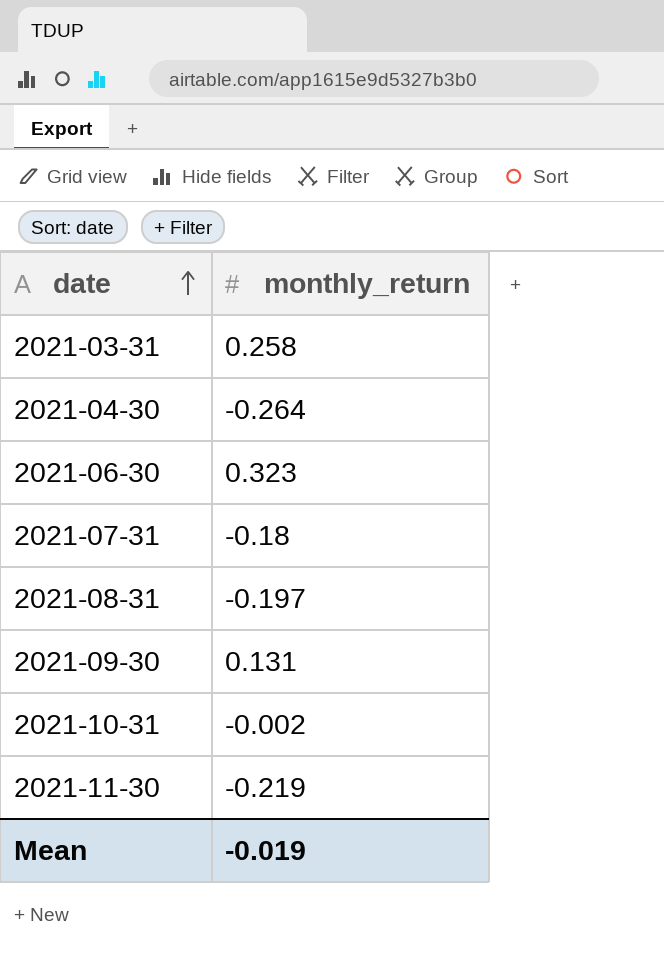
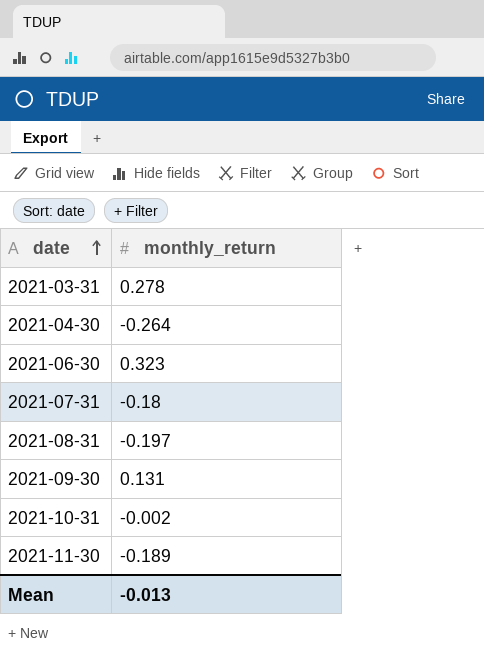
2021-03-31 | monthly_return: 0.258 -> 0.278
2021-11-30 | monthly_return: -0.219 -> -0.189
Mean | monthly_return: -0.019 -> -0.013

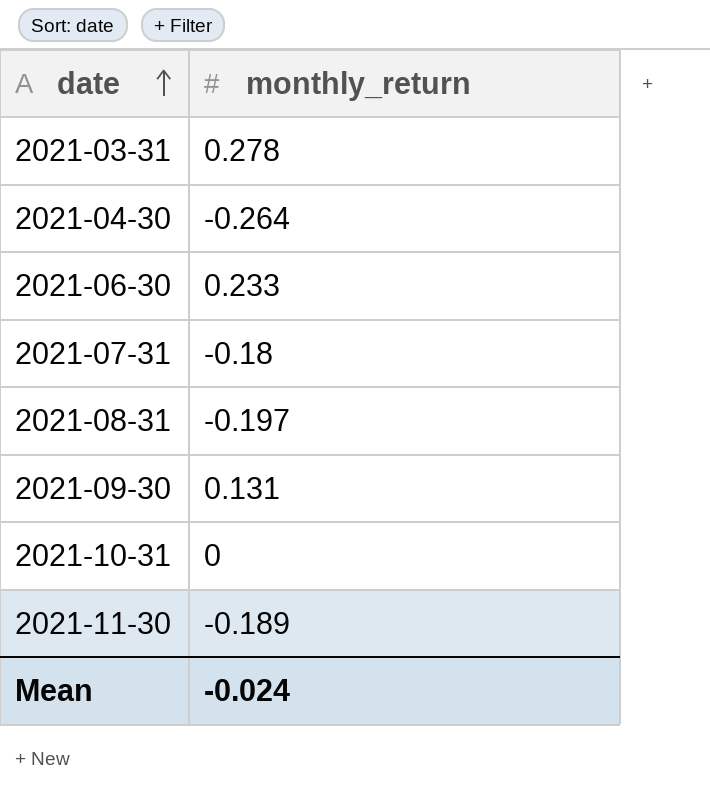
2021-06-30 | monthly_return: 0.323 -> 0.233
2021-10-31 | monthly_return: -0.002 -> 0
Mean | monthly_return: -0.013 -> -0.024

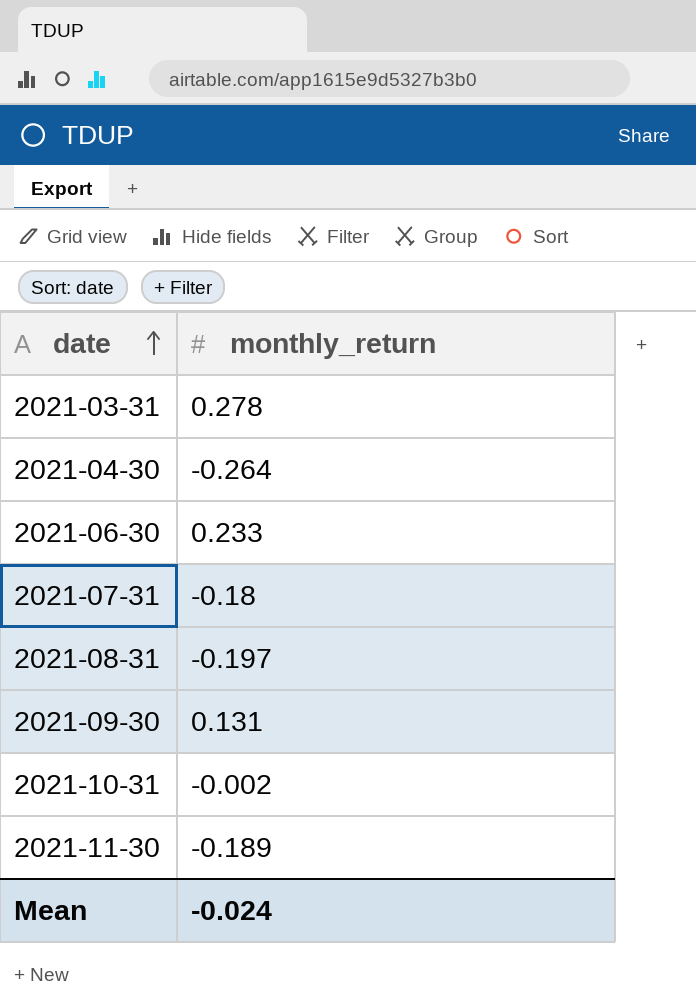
2021-10-31 | monthly_return: 0 -> -0.002

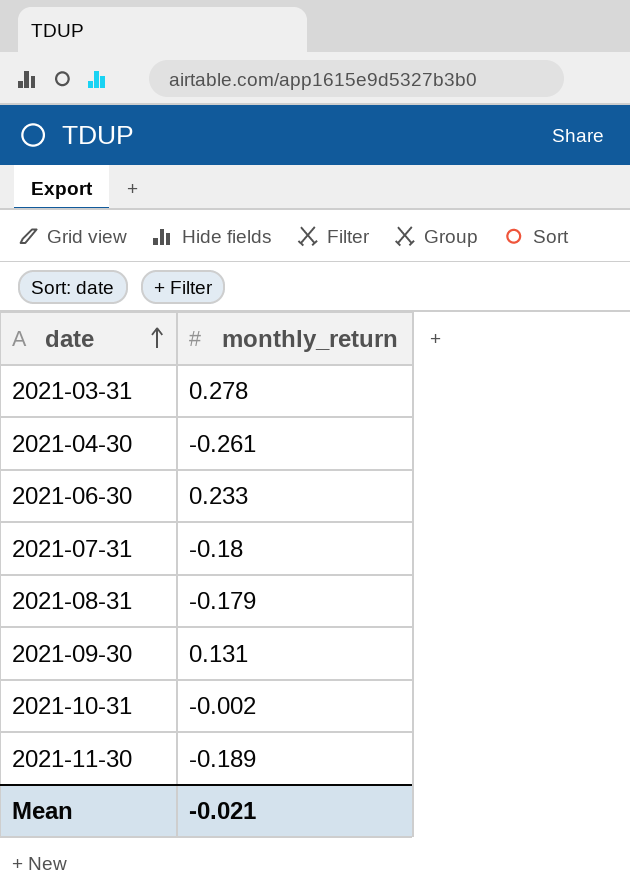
2021-04-30 | monthly_return: -0.264 -> -0.261
2021-08-31 | monthly_return: -0.197 -> -0.179
Mean | monthly_return: -0.024 -> -0.021

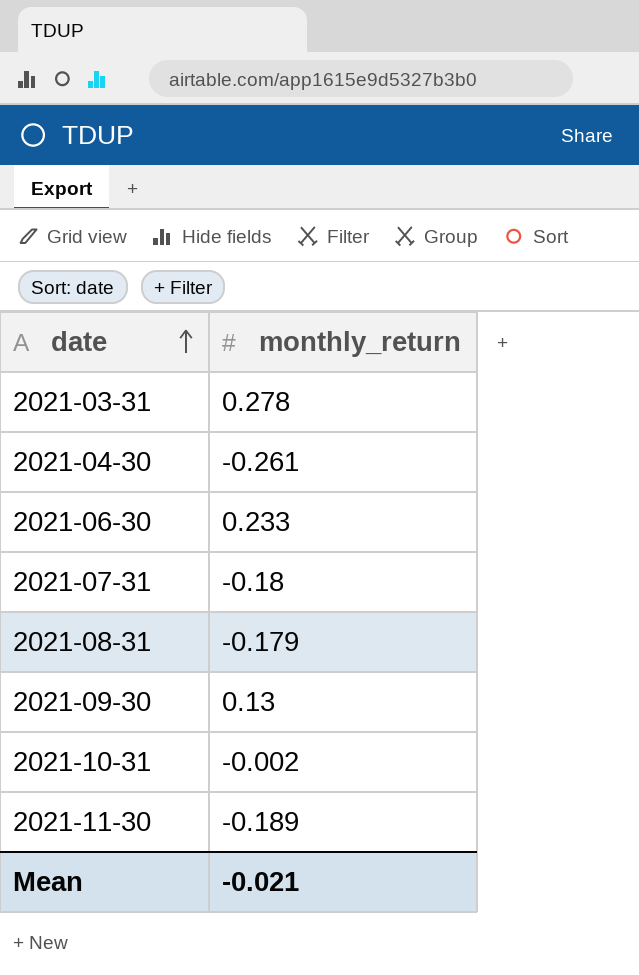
2021-09-30 | monthly_return: 0.131 -> 0.13

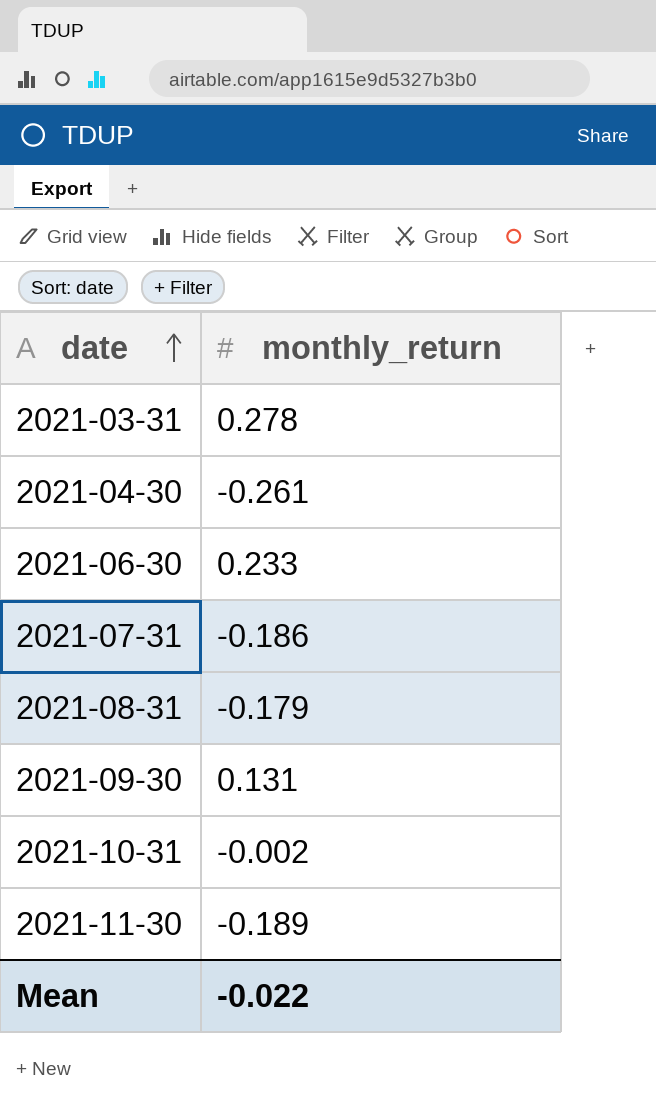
2021-07-31 | monthly_return: -0.18 -> -0.186
2021-09-30 | monthly_return: 0.13 -> 0.131
Mean | monthly_return: -0.021 -> -0.022

